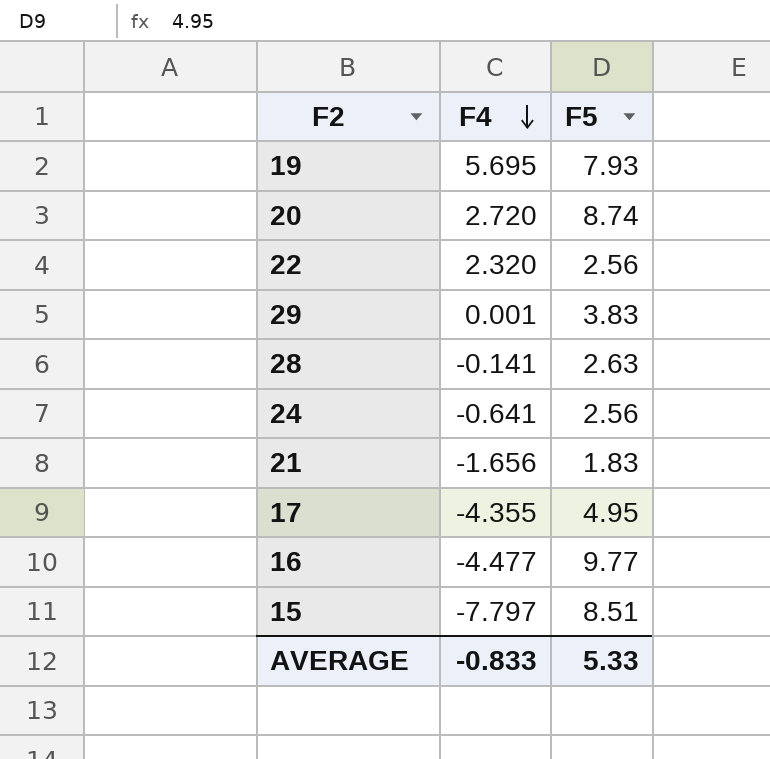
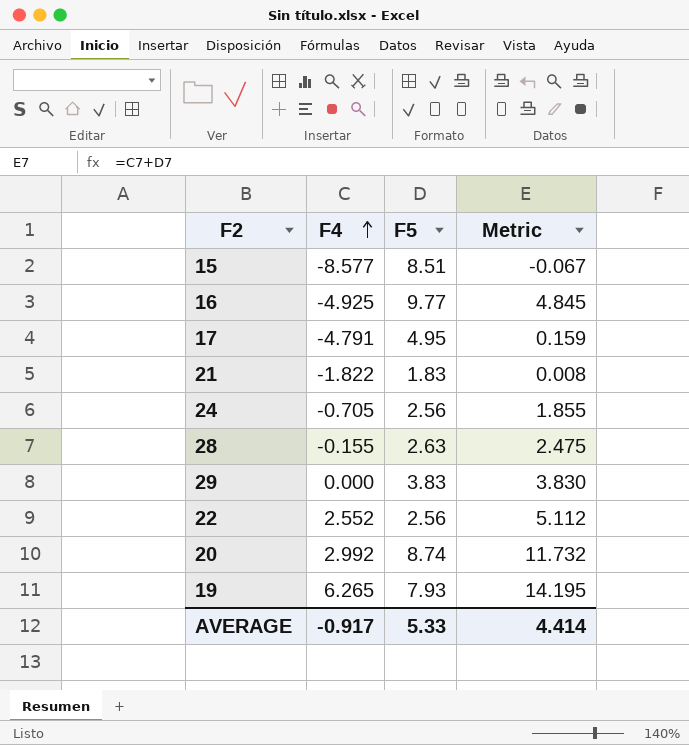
row order: F4 descending -> F4 ascending
column Metric | formula: none -> [F4] + [F5]
15 | F4: -7.797 -> -8.577
16 | F4: -4.477 -> -4.925
17 | F4: -4.355 -> -4.791
21 | F4: -1.656 -> -1.822
24 | F4: -0.641 -> -0.705
28 | F4: -0.141 -> -0.155
29 | F4: 0.001 -> 0.000
22 | F4: 2.320 -> 2.552
20 | F4: 2.720 -> 2.992
19 | F4: 5.695 -> 6.265
AVERAGE | F4: -0.833 -> -0.917

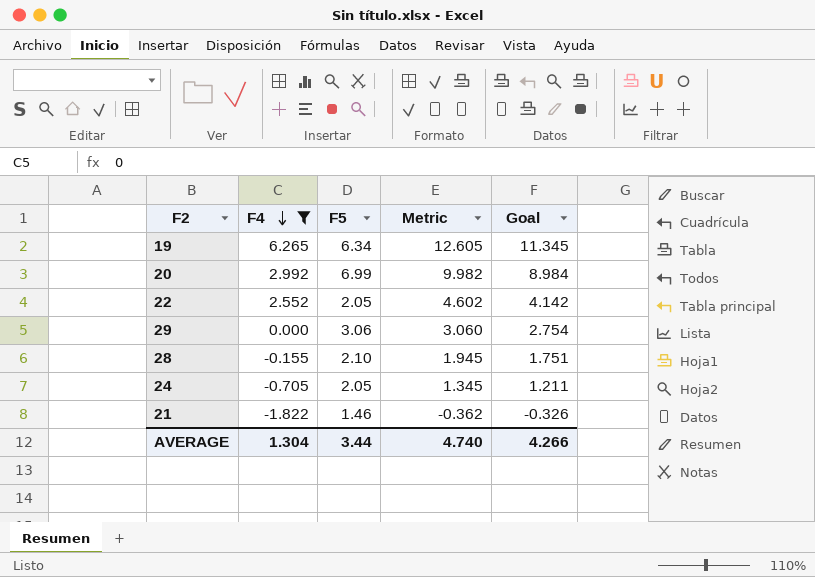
filter: none -> F4 >= -1.822
row order: F4 ascending -> F4 descending
column Goal | formula: none -> [Metric] * 0.9
19 | F5: 7.93 -> 6.34
19 | Metric: 14.195 -> 12.605
20 | F5: 8.74 -> 6.99
20 | Metric: 11.732 -> 9.982
22 | F5: 2.56 -> 2.05
22 | Metric: 5.112 -> 4.602
29 | F5: 3.83 -> 3.06
29 | Metric: 3.830 -> 3.060
28 | F5: 2.63 -> 2.10
28 | Metric: 2.475 -> 1.945
24 | F5: 2.56 -> 2.05
24 | Metric: 1.855 -> 1.345
21 | F5: 1.83 -> 1.46
21 | Metric: 0.008 -> -0.362
AVERAGE | F4: -0.917 -> 1.304
AVERAGE | F5: 5.33 -> 3.44
AVERAGE | Metric: 4.414 -> 4.740

